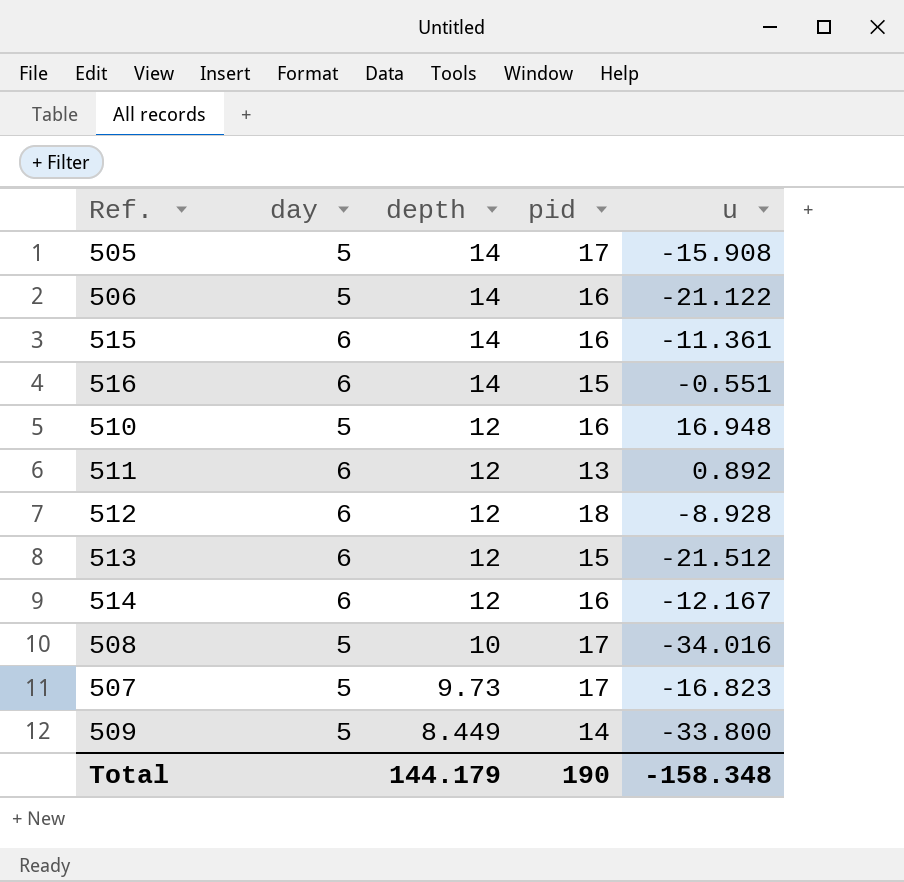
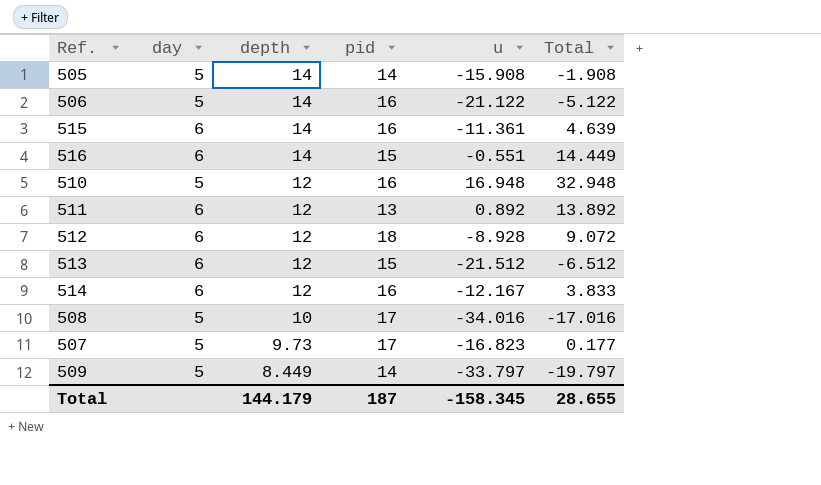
column Total | formula: none -> [pid] + [u]
505 | pid: 17 -> 14
509 | u: -33.800 -> -33.797
Total | pid: 190 -> 187
Total | u: -158.348 -> -158.345

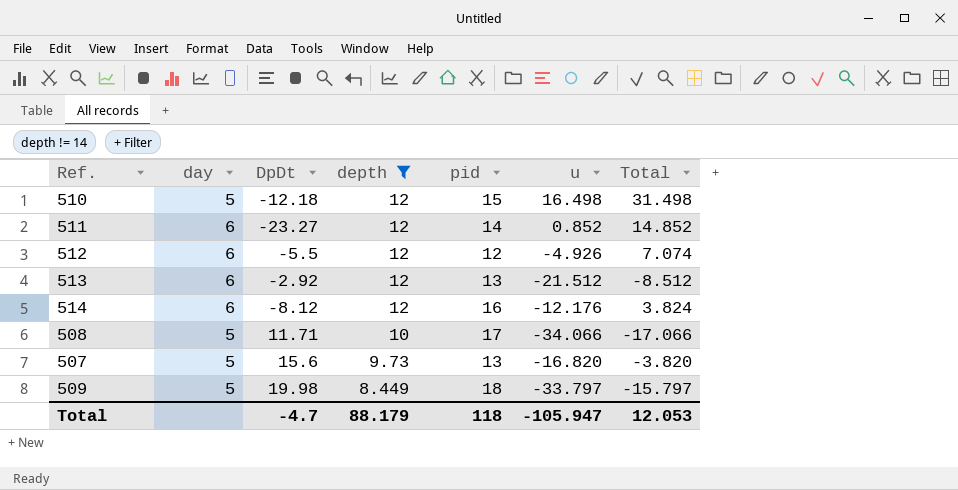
filter: none -> depth != 14
column DpDt | position: none -> 3
510 | pid: 16 -> 15
510 | u: 16.948 -> 16.498
510 | Total: 32.948 -> 31.498
511 | pid: 13 -> 14
511 | u: 0.892 -> 0.852
511 | Total: 13.892 -> 14.852
512 | pid: 18 -> 12
512 | u: -8.928 -> -4.926
512 | Total: 9.072 -> 7.074
513 | pid: 15 -> 13
513 | Total: -6.512 -> -8.512
514 | u: -12.167 -> -12.176
514 | Total: 3.833 -> 3.824
508 | u: -34.016 -> -34.066
508 | Total: -17.016 -> -17.066
507 | pid: 17 -> 13
507 | u: -16.823 -> -16.820
507 | Total: 0.177 -> -3.820
509 | pid: 14 -> 18
509 | Total: -19.797 -> -15.797
Total | depth: 144.179 -> 88.179
Total | pid: 187 -> 118
Total | u: -158.345 -> -105.947
Total | Total: 28.655 -> 12.053

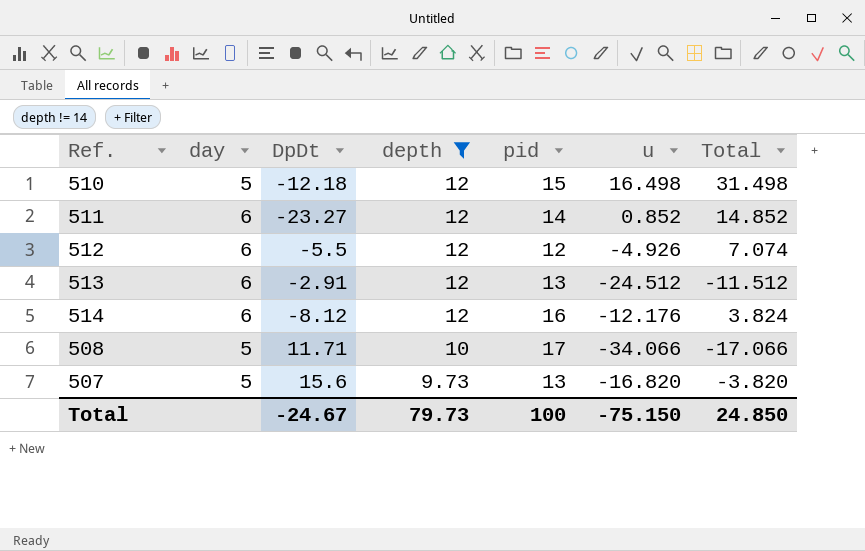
row 509: 5 | 19.98 | 8.449 | 18 | -33.797 | -15.797 -> none
513 | DpDt: -2.92 -> -2.91
513 | u: -21.512 -> -24.512
513 | Total: -8.512 -> -11.512
Total | DpDt: -4.7 -> -24.67
Total | depth: 88.179 -> 79.73
Total | pid: 118 -> 100
Total | u: -105.947 -> -75.150
Total | Total: 12.053 -> 24.850

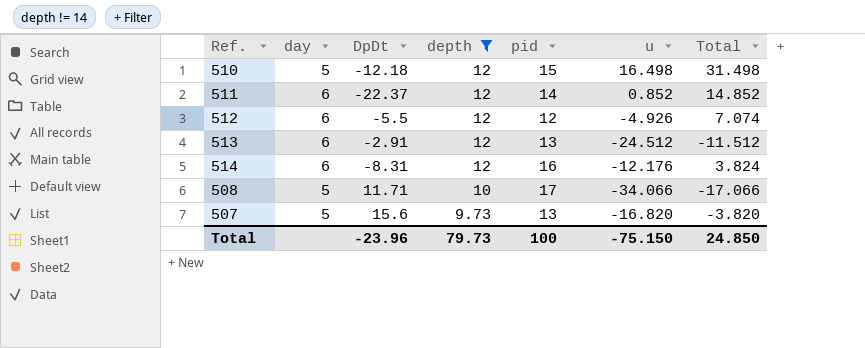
511 | DpDt: -23.27 -> -22.37
514 | DpDt: -8.12 -> -8.31
Total | DpDt: -24.67 -> -23.96

